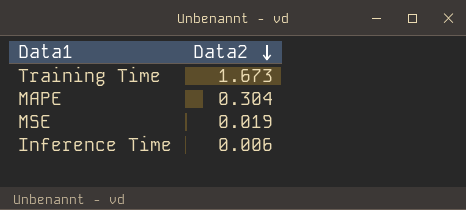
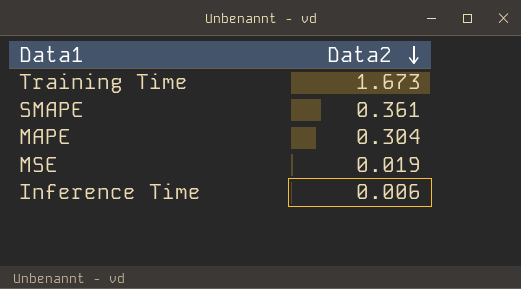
row SMAPE: none -> 0.361

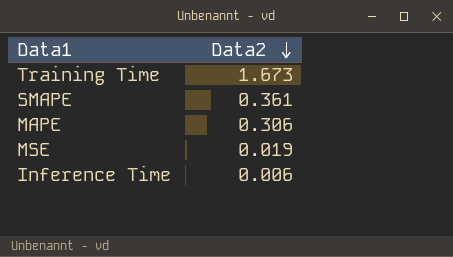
MAPE | Data2: 0.304 -> 0.306

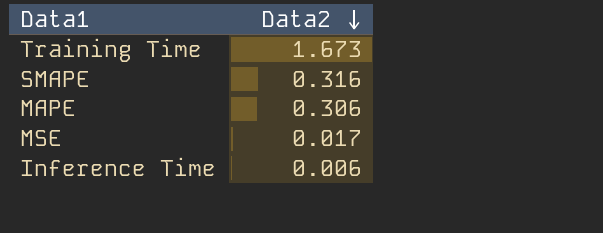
SMAPE | Data2: 0.361 -> 0.316
MSE | Data2: 0.019 -> 0.017

